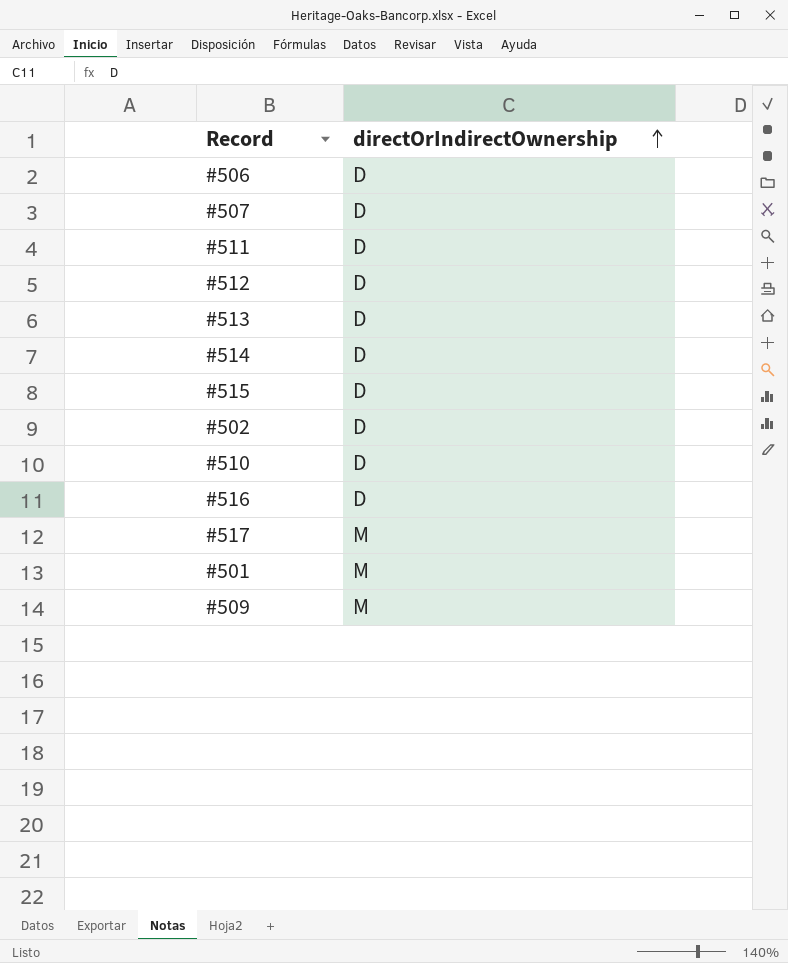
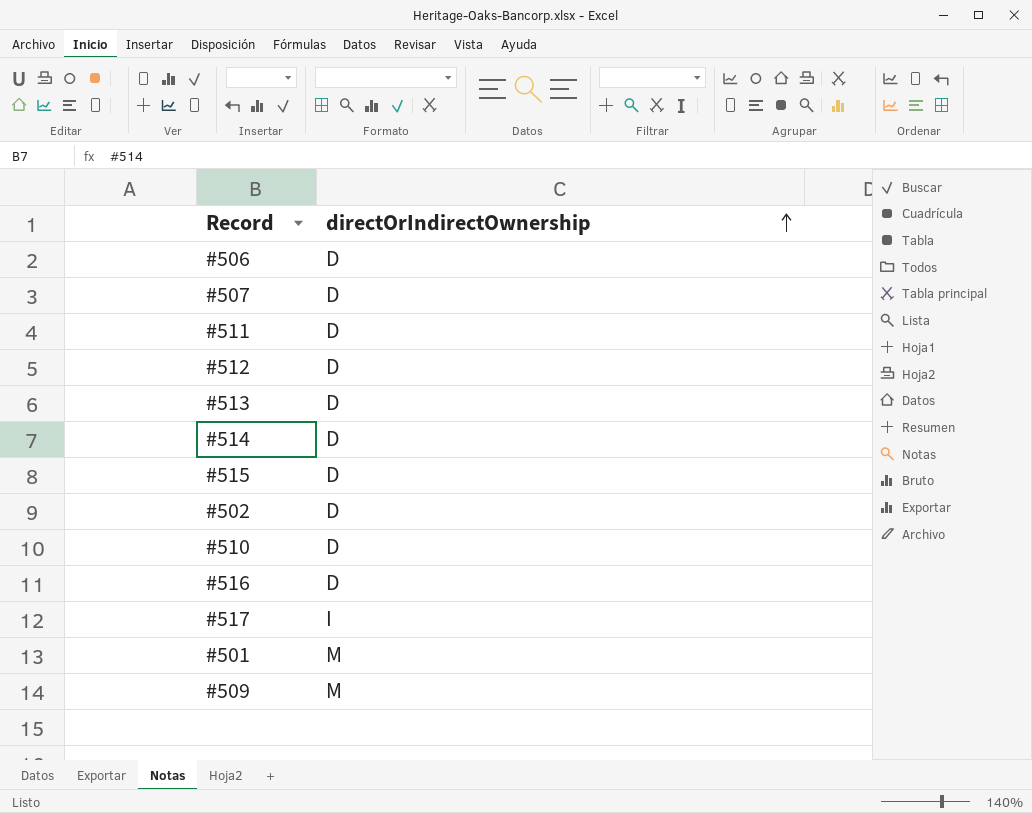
#517 | directOrIndirectOwnership: M -> I

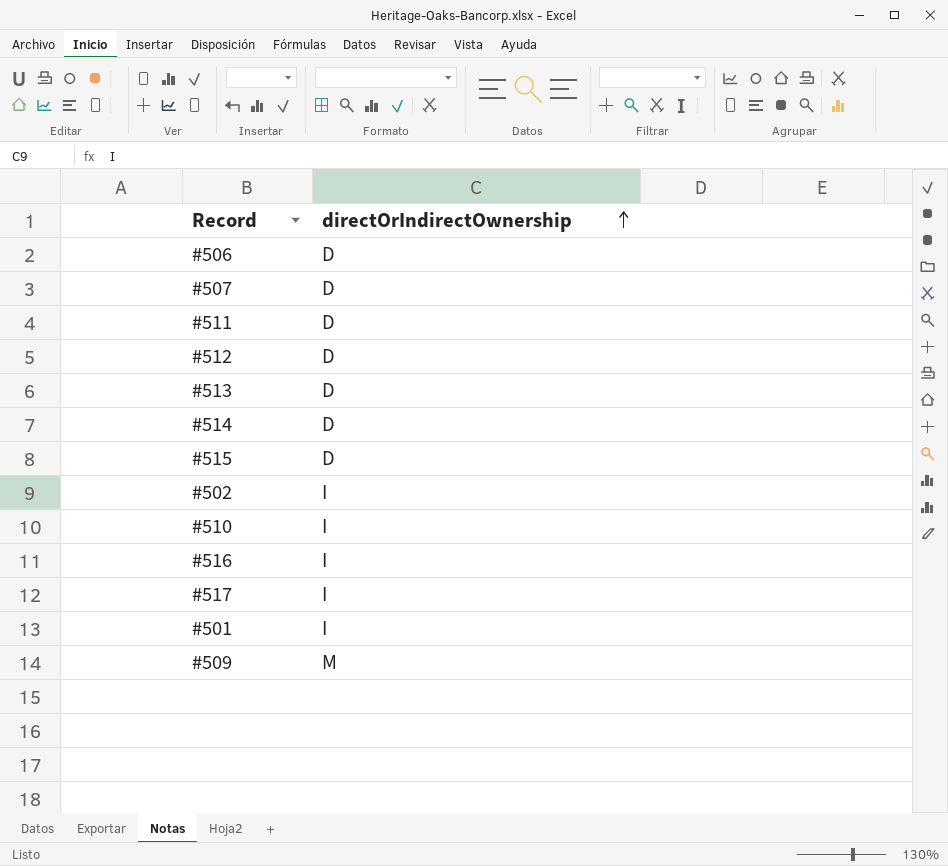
#502 | directOrIndirectOwnership: D -> I
#510 | directOrIndirectOwnership: D -> I
#516 | directOrIndirectOwnership: D -> I
#501 | directOrIndirectOwnership: M -> I

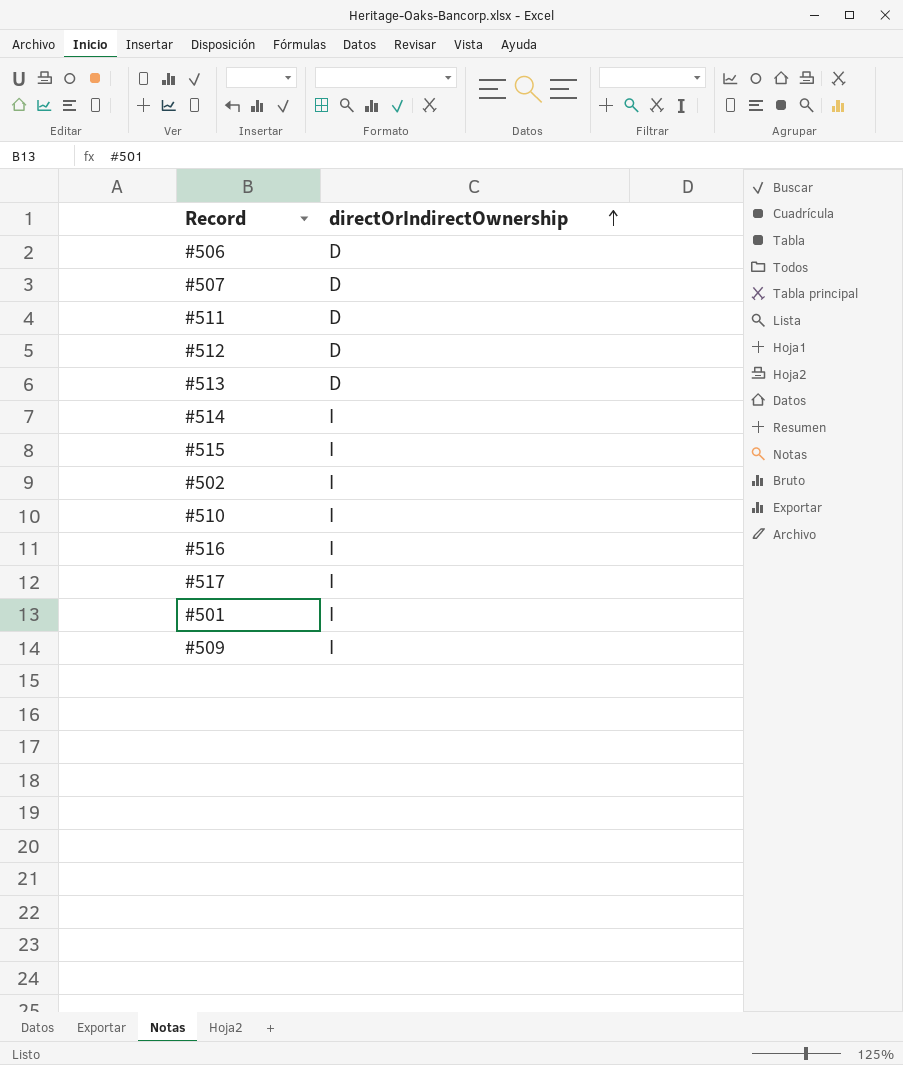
#514 | directOrIndirectOwnership: D -> I
#515 | directOrIndirectOwnership: D -> I
#509 | directOrIndirectOwnership: M -> I

